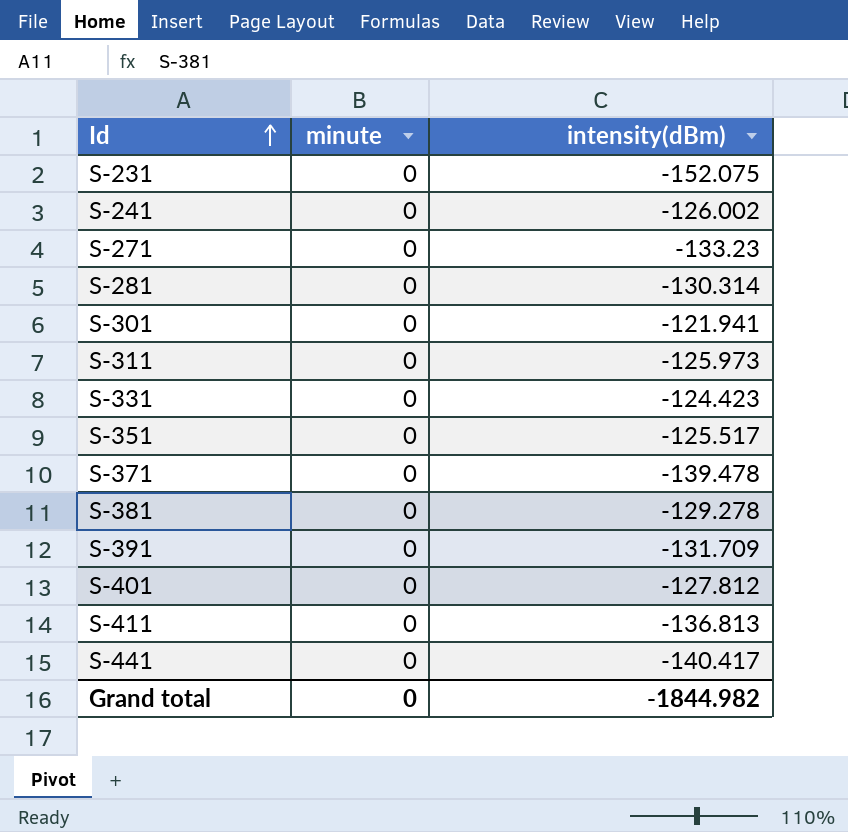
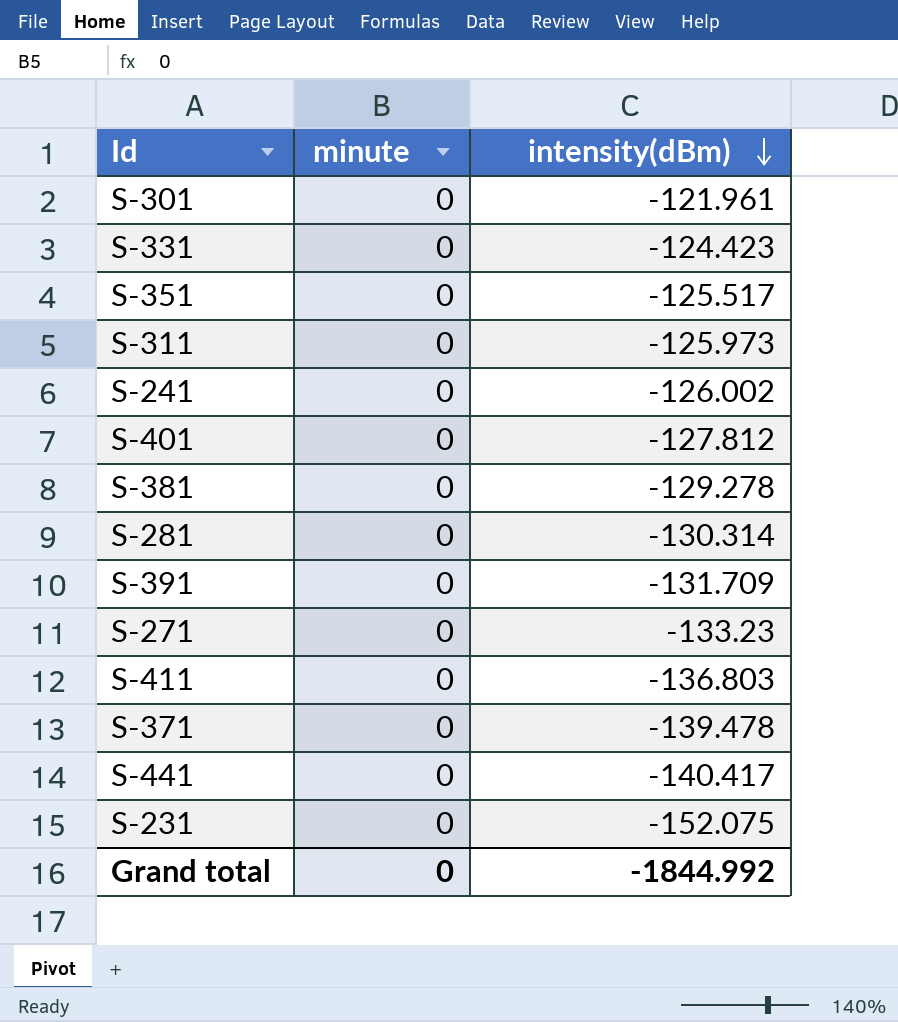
row order: Id ascending -> intensity(dBm) descending
S-301 | intensity(dBm): -121.941 -> -121.961
S-411 | intensity(dBm): -136.813 -> -136.803
Grand total | intensity(dBm): -1844.982 -> -1844.992

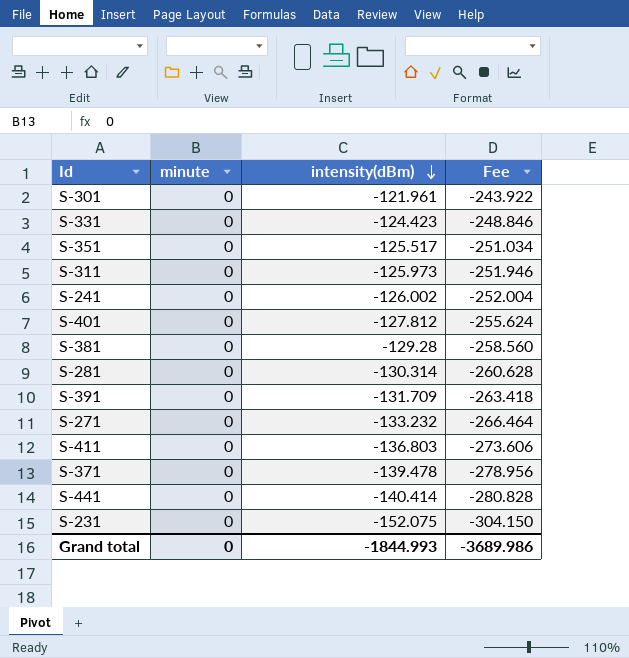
column Fee | formula: none -> [intensity(dBm)] * 2
S-381 | intensity(dBm): -129.278 -> -129.28
S-271 | intensity(dBm): -133.23 -> -133.232
S-441 | intensity(dBm): -140.417 -> -140.414
Grand total | intensity(dBm): -1844.992 -> -1844.993

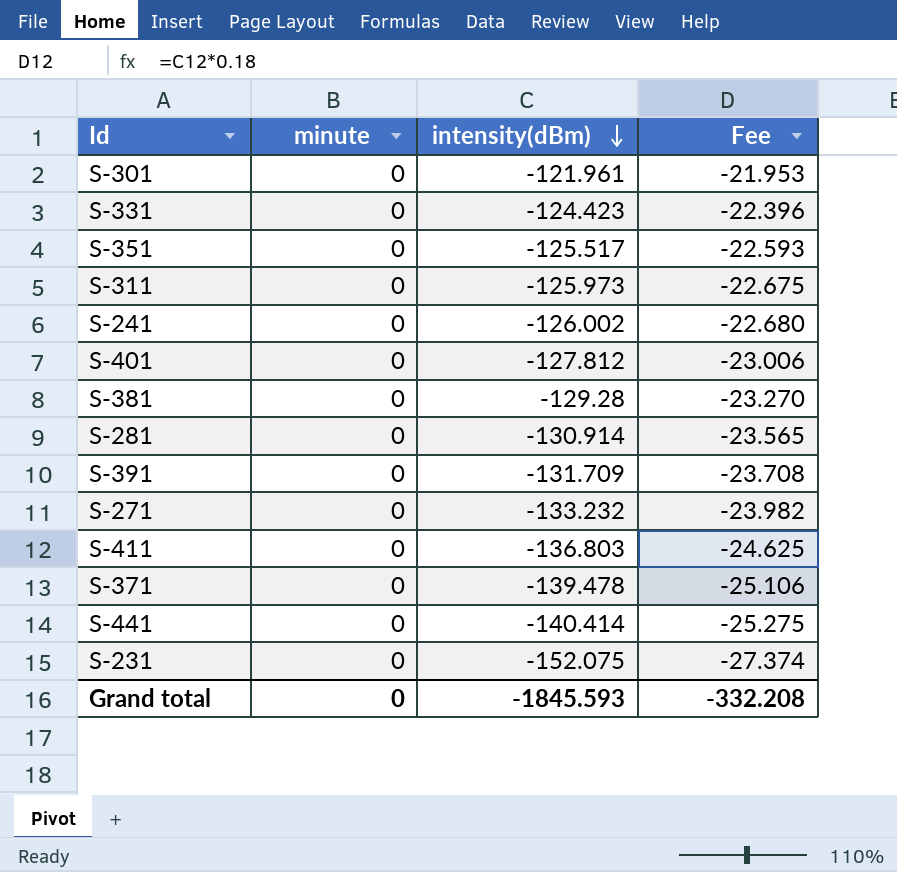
column Fee | formula: [intensity(dBm)] * 2 -> [intensity(dBm)] * 0.18
S-281 | intensity(dBm): -130.314 -> -130.914
Grand total | intensity(dBm): -1844.993 -> -1845.593
Grand total | Fee: -3689.986 -> -332.208

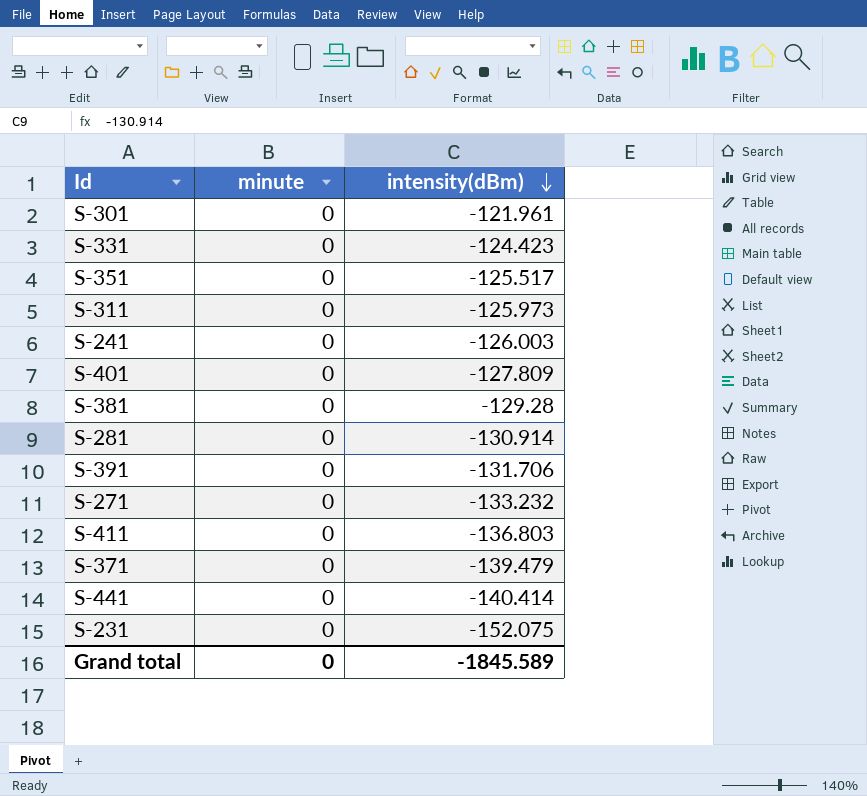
column Fee | formula: [intensity(dBm)] * 0.18 -> none
S-241 | intensity(dBm): -126.002 -> -126.003
S-401 | intensity(dBm): -127.812 -> -127.809
S-391 | intensity(dBm): -131.709 -> -131.706
S-371 | intensity(dBm): -139.478 -> -139.479
Grand total | intensity(dBm): -1845.593 -> -1845.589

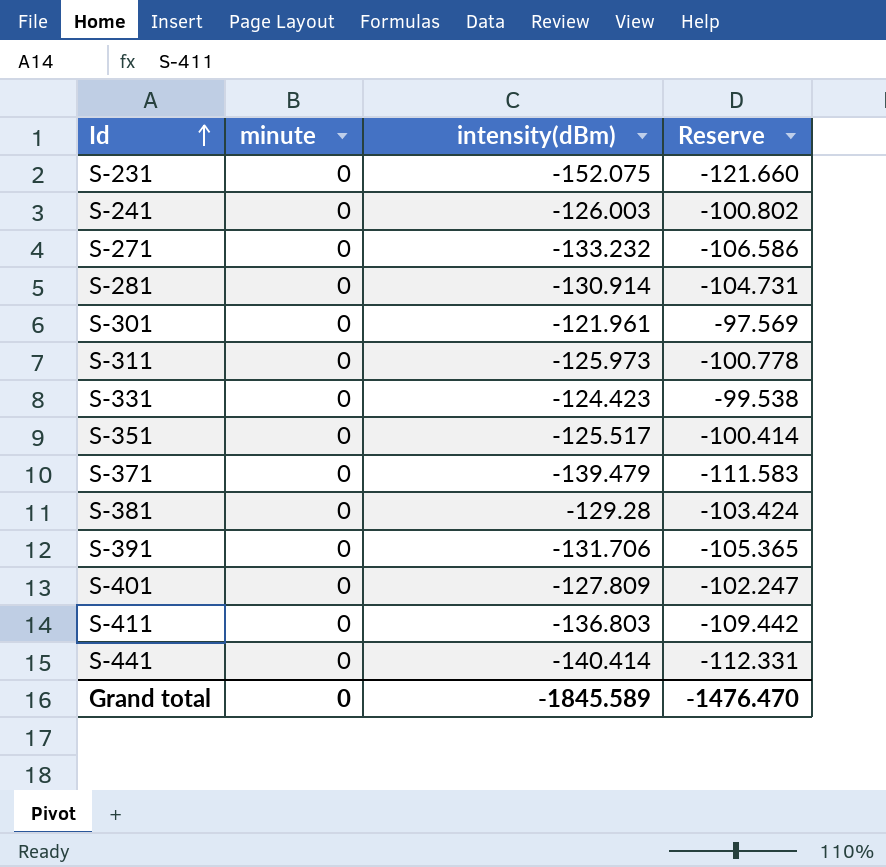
row order: intensity(dBm) descending -> Id ascending
column Reserve | formula: none -> [intensity(dBm)] * 0.8

